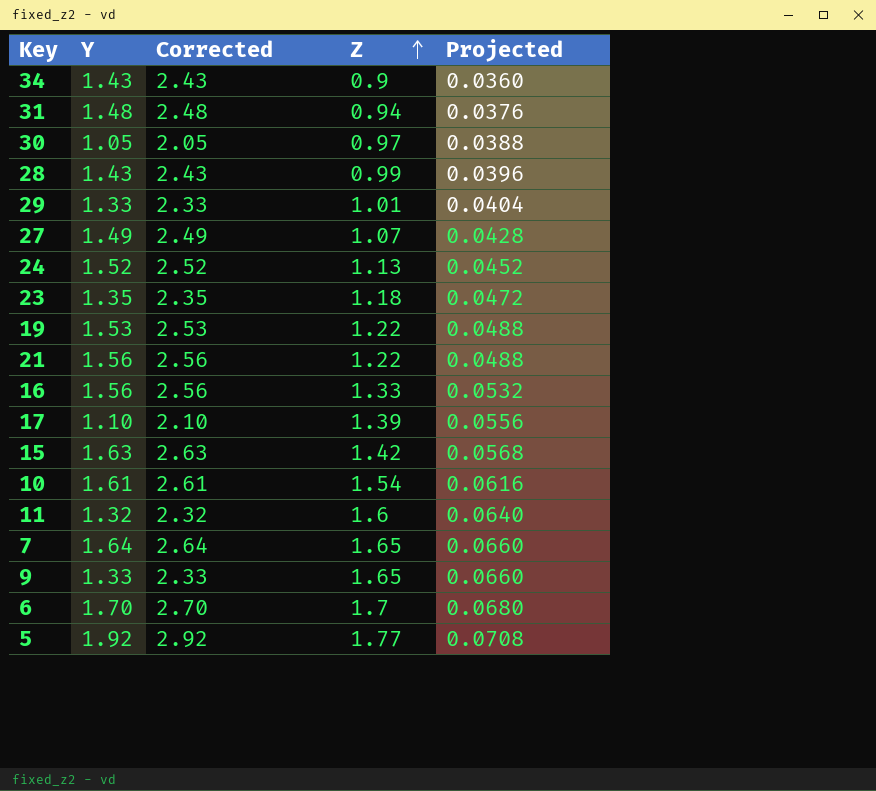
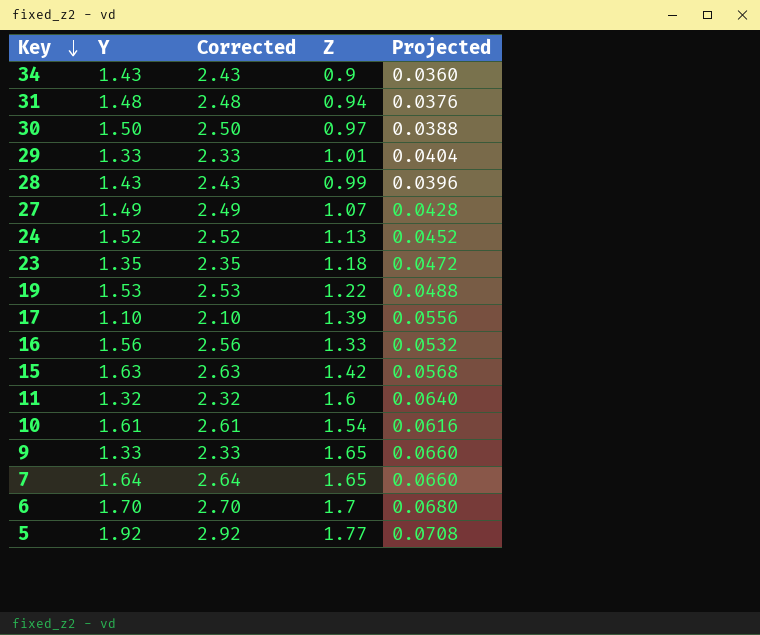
row order: Z ascending -> Key descending
row 21: 1.56 | 2.56 | 1.22 | 0.0488 -> none
30 | Y: 1.05 -> 1.50
30 | Corrected: 2.05 -> 2.50

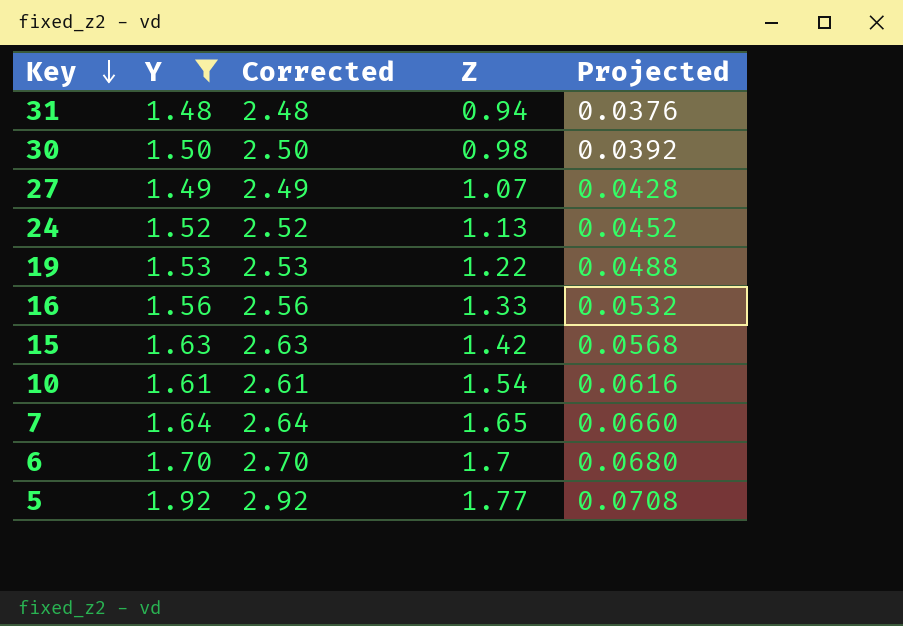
filter: none -> Y >= 1.48
30 | Z: 0.97 -> 0.98
30 | Projected: 0.0388 -> 0.0392

